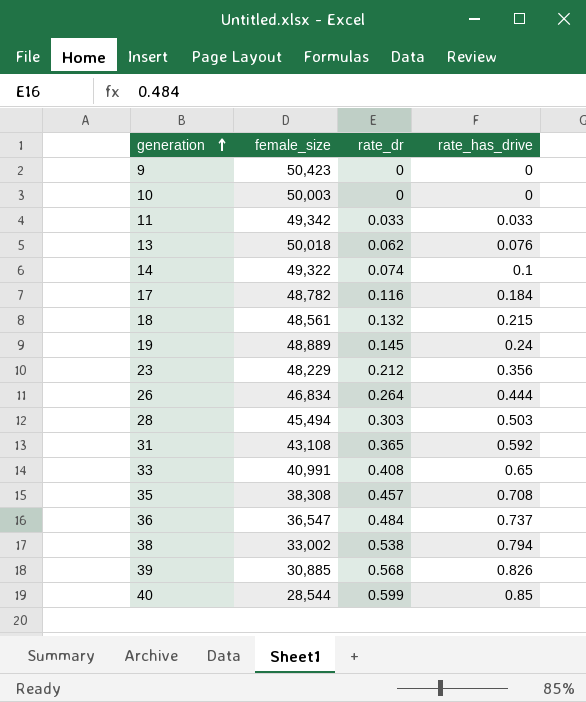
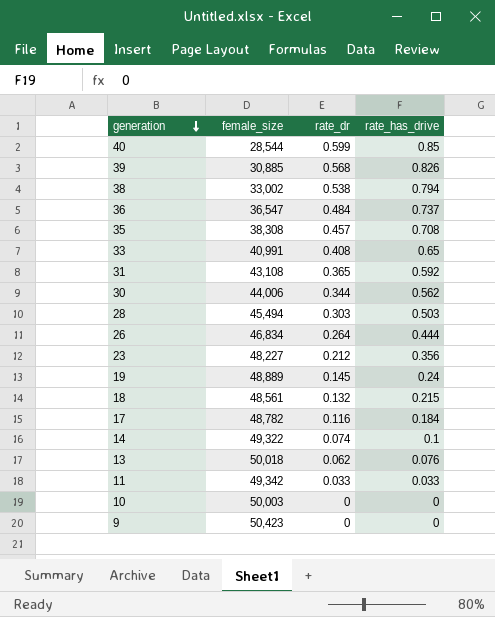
row order: generation ascending -> generation descending
row 30: none -> 44,006 | 0.344 | 0.562
23 | female_size: 48,229 -> 48,227

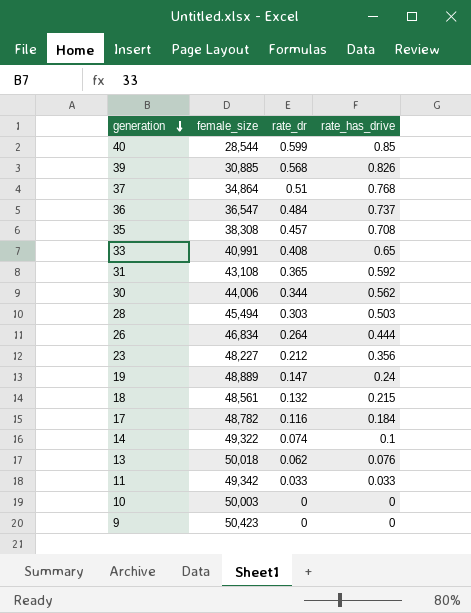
row 38: 33,002 | 0.538 | 0.794 -> none
row 37: none -> 34,864 | 0.51 | 0.768
19 | rate_dr: 0.145 -> 0.147

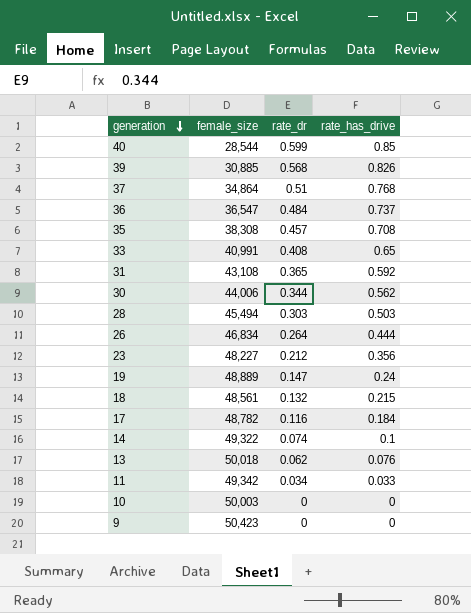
11 | rate_dr: 0.033 -> 0.034

